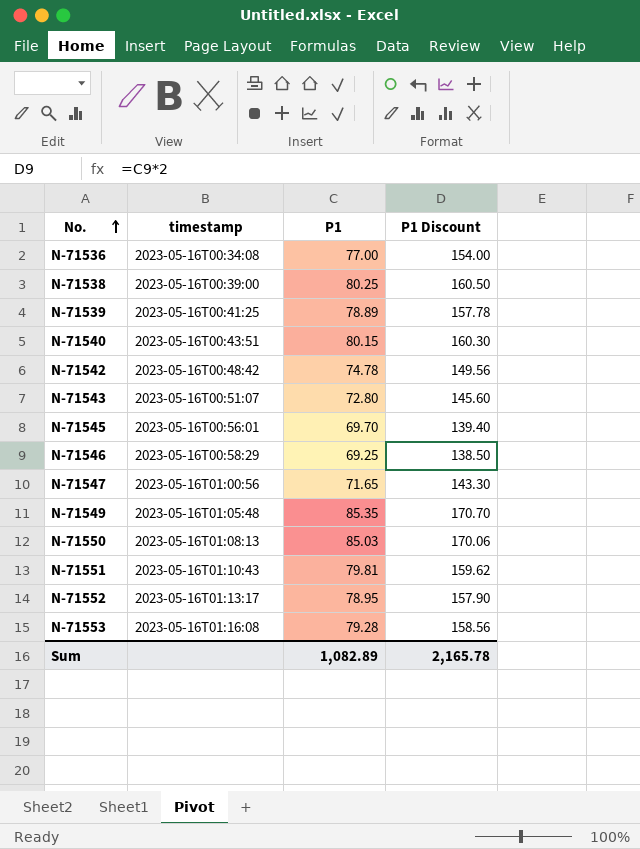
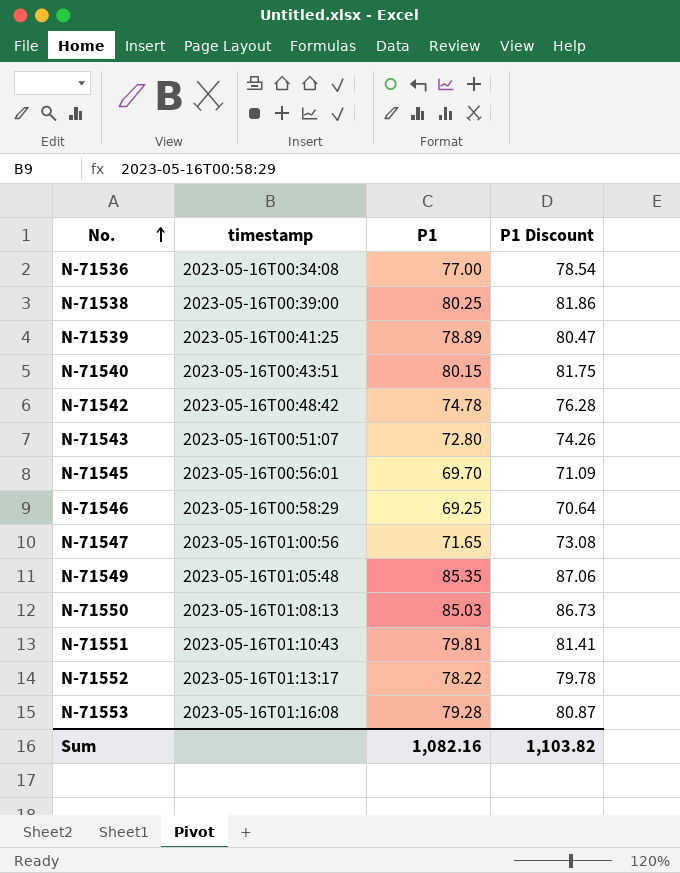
column P1 Discount | formula: [P1] * 2 -> [P1] * 1.02
N-71552 | P1: 78.95 -> 78.22
Sum | P1: 1,082.89 -> 1,082.16
Sum | P1 Discount: 2,165.78 -> 1,103.82

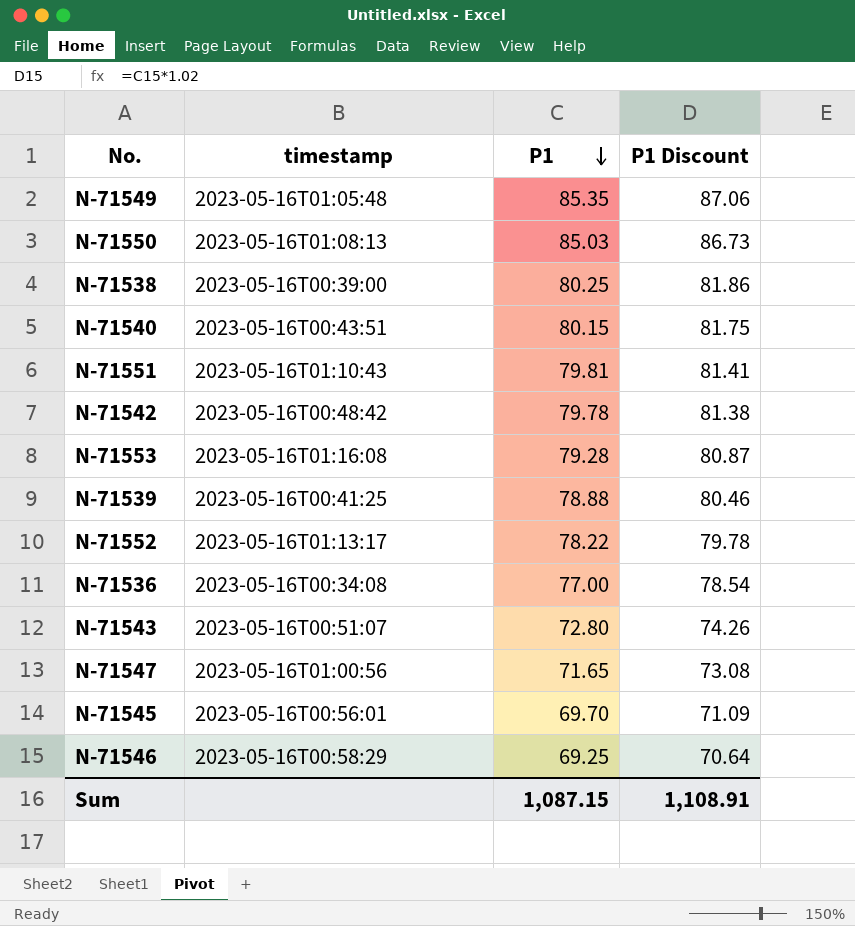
row order: No. ascending -> P1 descending
N-71542 | P1: 74.78 -> 79.78
N-71542 | P1 Discount: 76.28 -> 81.38
N-71539 | P1: 78.89 -> 78.88
N-71539 | P1 Discount: 80.47 -> 80.46
Sum | P1: 1,082.16 -> 1,087.15
Sum | P1 Discount: 1,103.82 -> 1,108.91

